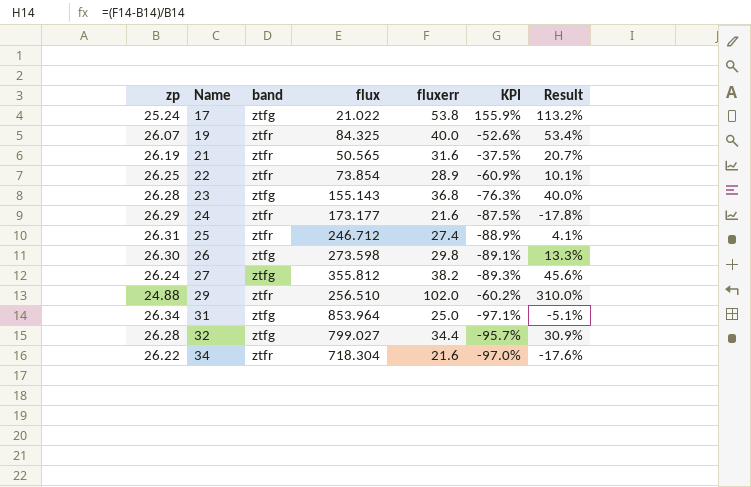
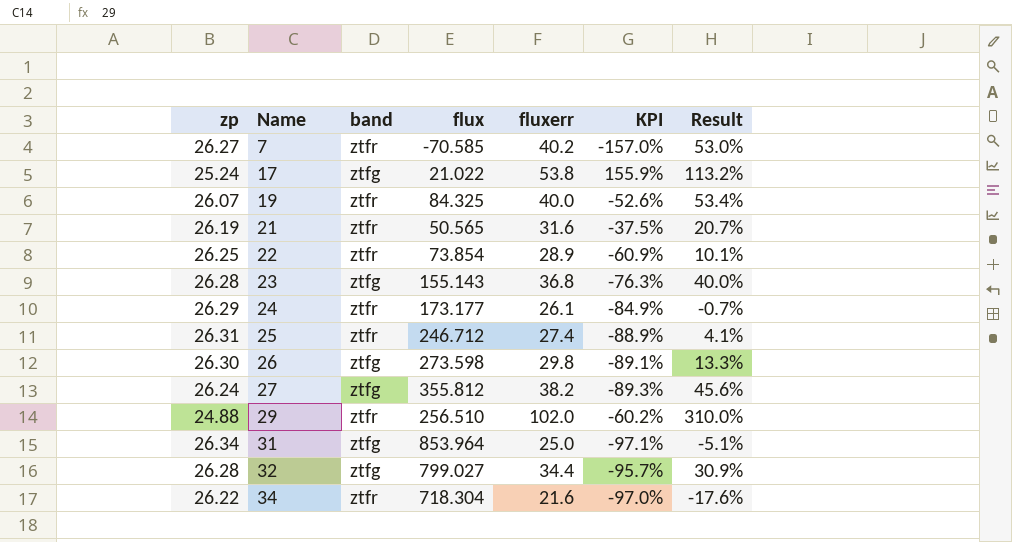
row 7: none -> 26.27 | ztfr | -70.585 | 40.2 | -157.0% | 53.0%
24 | fluxerr: 21.6 -> 26.1
24 | KPI: -87.5% -> -84.9%
24 | Result: -17.8% -> -0.7%

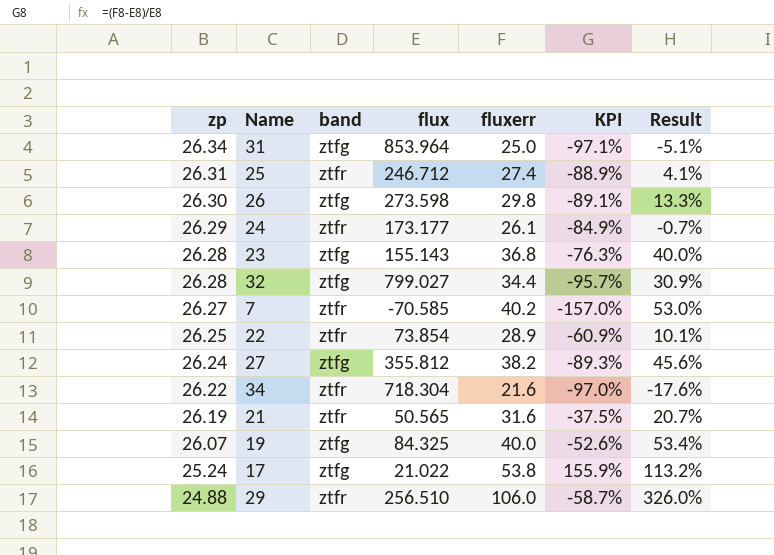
row order: Name ascending -> zp descending
19 | band: ztfr -> ztfg
29 | fluxerr: 102.0 -> 106.0
29 | KPI: -60.2% -> -58.7%
29 | Result: 310.0% -> 326.0%

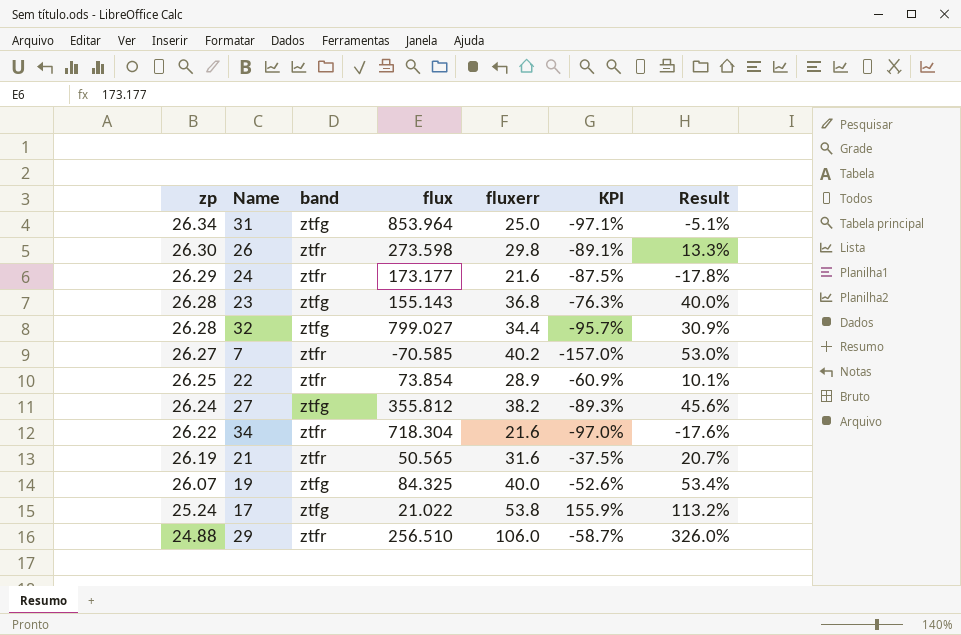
row 25: 26.31 | ztfr | 246.712 | 27.4 | -88.9% | 4.1% -> none
26 | band: ztfg -> ztfr
24 | fluxerr: 26.1 -> 21.6
24 | KPI: -84.9% -> -87.5%
24 | Result: -0.7% -> -17.8%

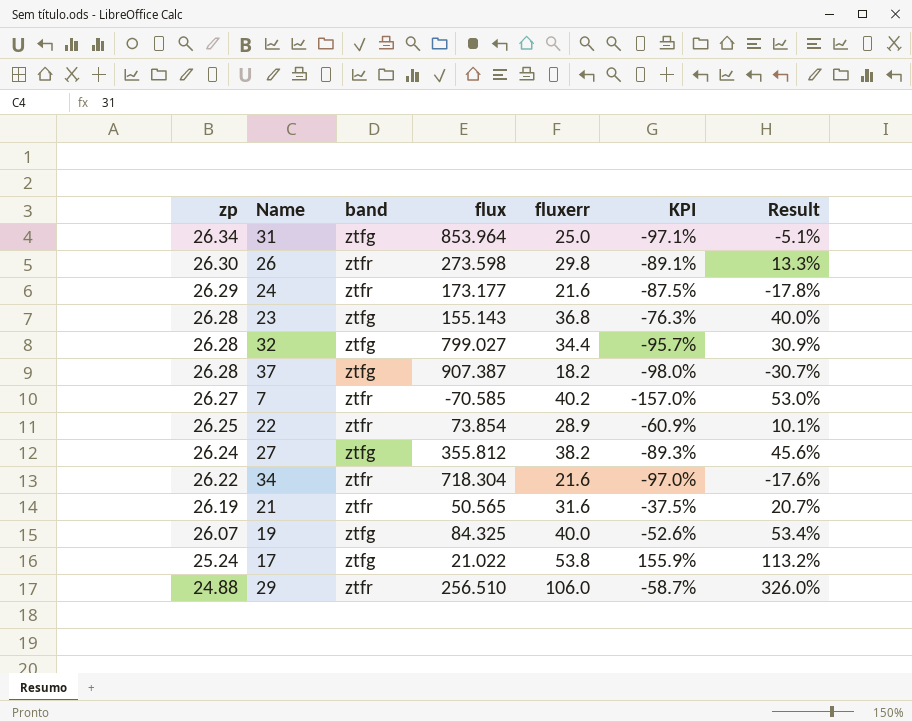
row 37: none -> 26.28 | ztfg | 907.387 | 18.2 | -98.0% | -30.7%

